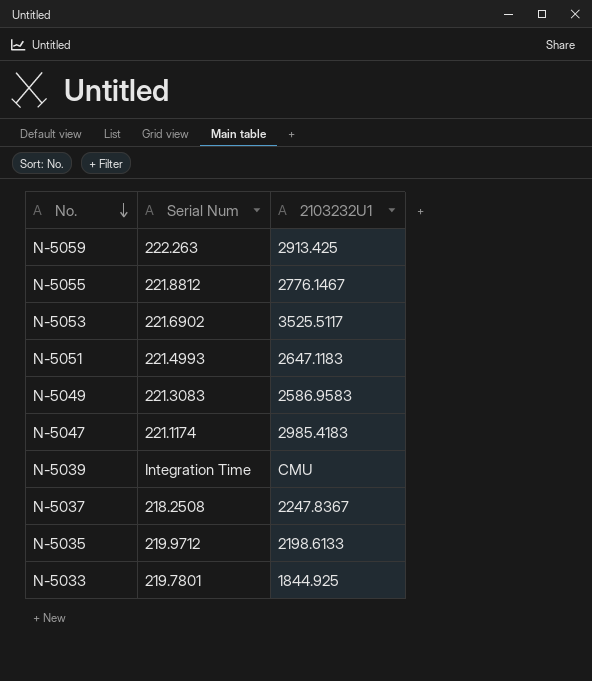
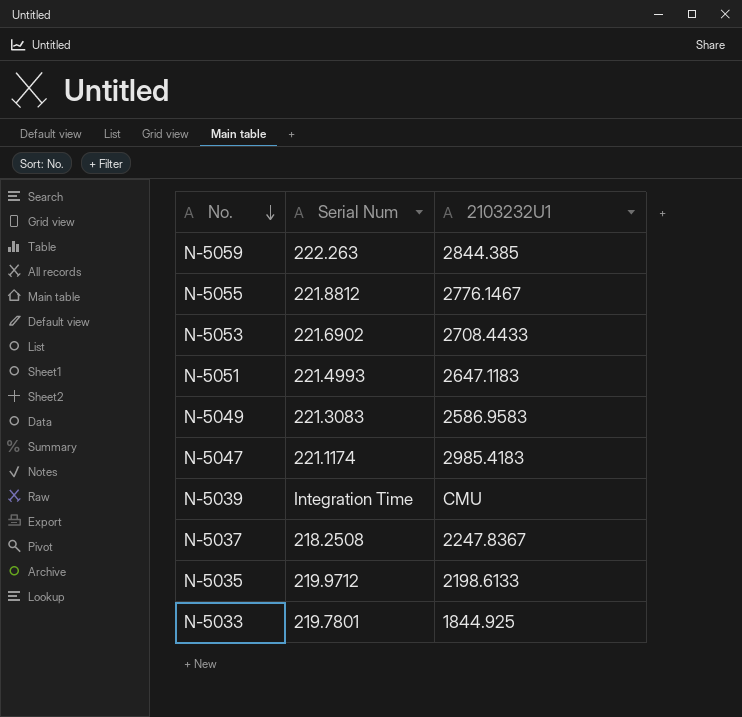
N-5059 | 2103232U1: 2913.425 -> 2844.385
N-5053 | 2103232U1: 3525.5117 -> 2708.4433

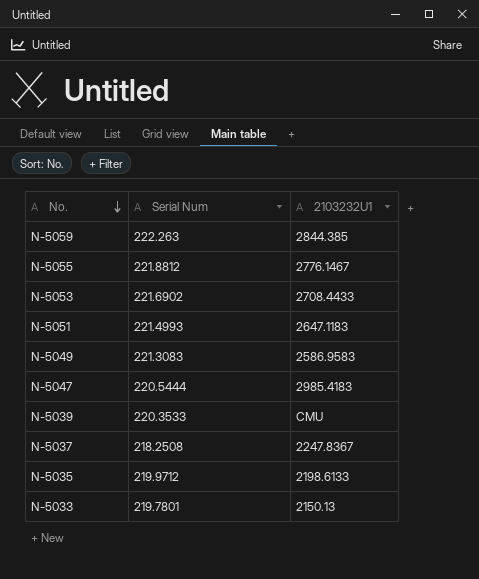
N-5047 | Serial Num: 221.1174 -> 220.5444
N-5039 | Serial Num: Integration Time -> 220.3533
N-5033 | 2103232U1: 1844.925 -> 2150.13

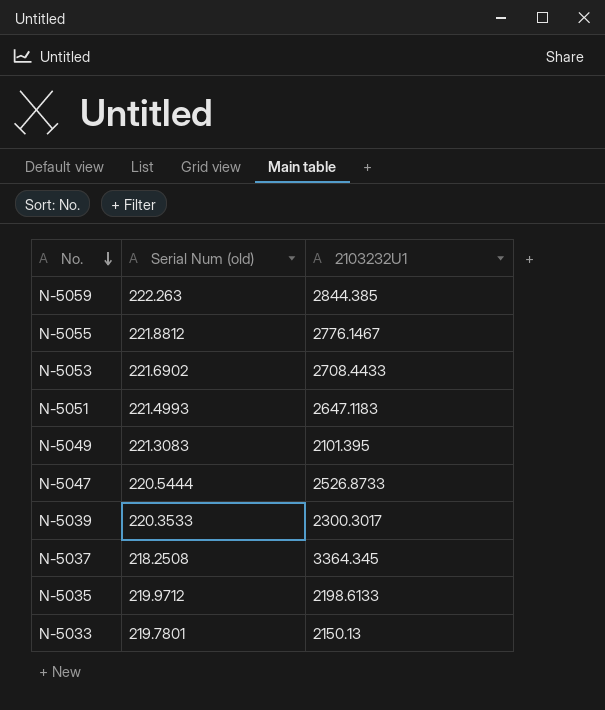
column name: Serial Num -> Serial Num (old)
N-5049 | 2103232U1: 2586.9583 -> 2101.395
N-5047 | 2103232U1: 2985.4183 -> 2526.8733
N-5039 | 2103232U1: CMU -> 2300.3017
N-5037 | 2103232U1: 2247.8367 -> 3364.345

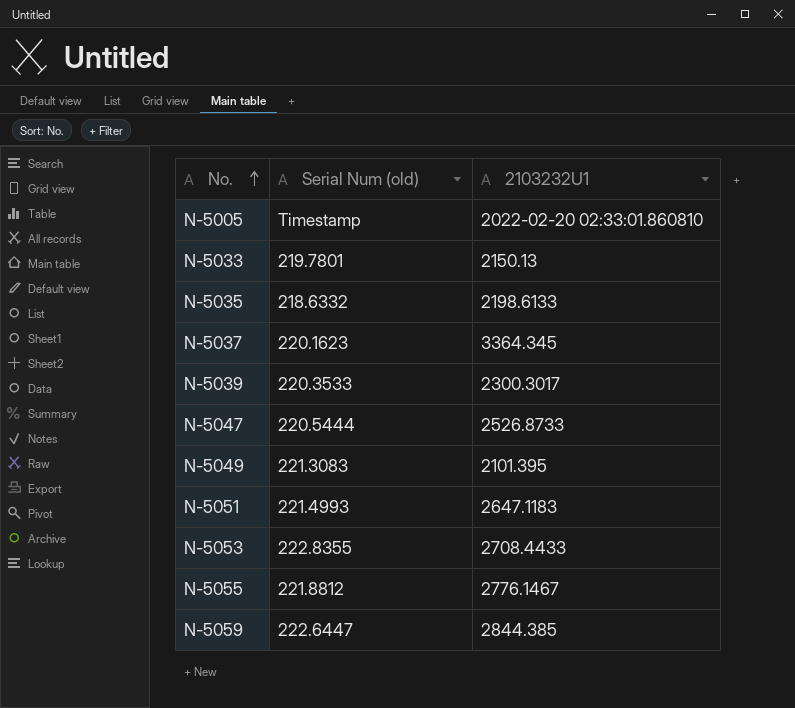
row order: No. descending -> No. ascending
row N-5005: none -> Timestamp | 2022-02-20 02:33:01.860810
N-5035 | Serial Num (old): 219.9712 -> 218.6332
N-5037 | Serial Num (old): 218.2508 -> 220.1623
N-5053 | Serial Num (old): 221.6902 -> 222.8355
N-5059 | Serial Num (old): 222.263 -> 222.6447

